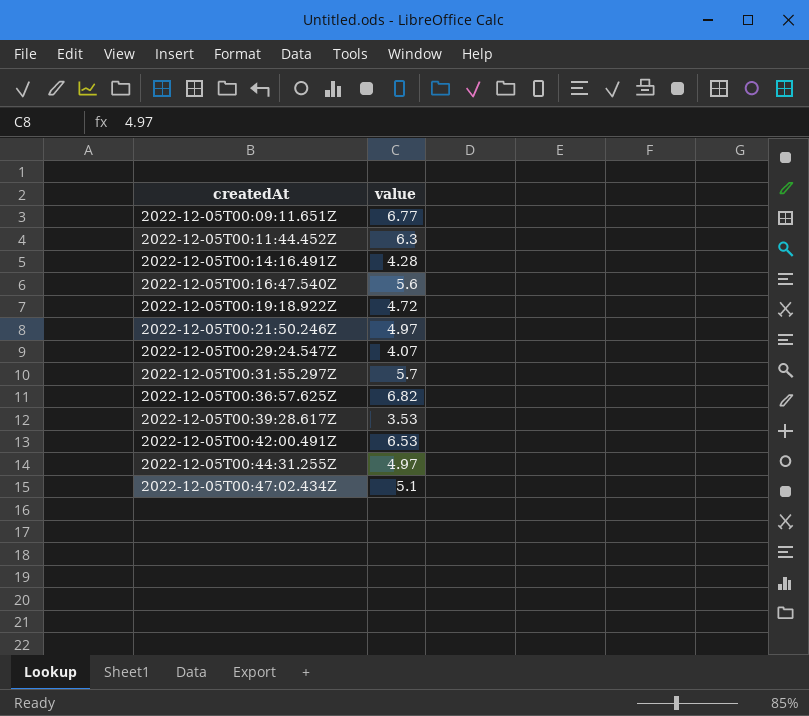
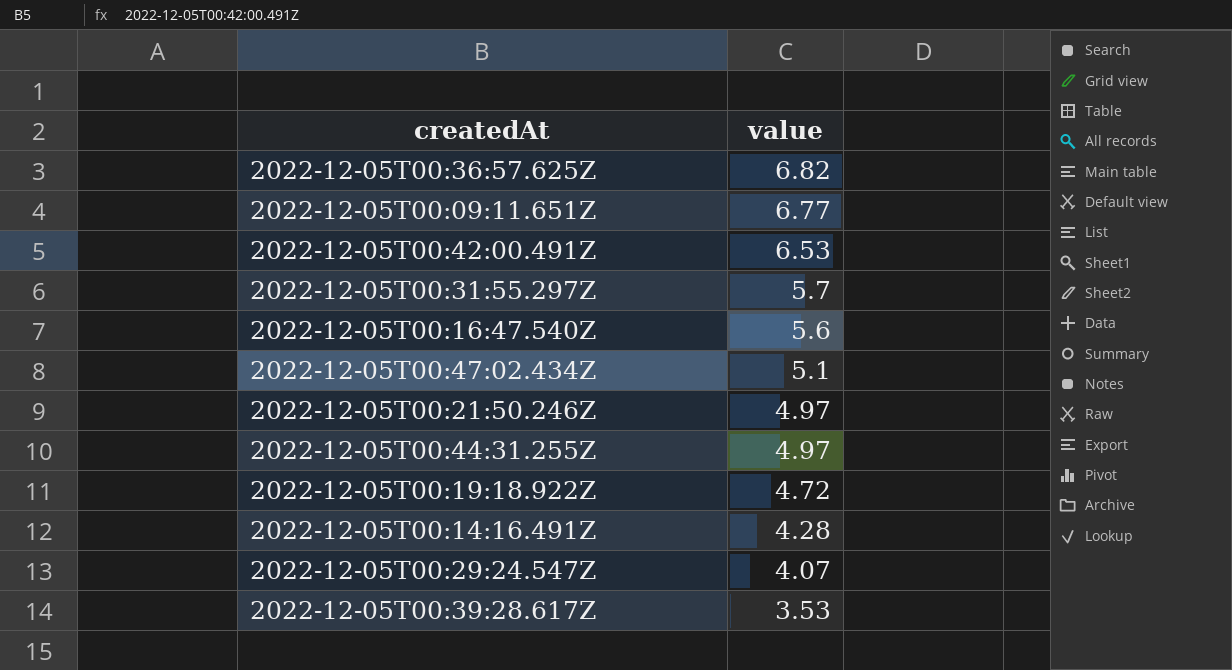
row order: createdAt ascending -> value descending
row 2022-12-05T00:11:44.452Z: 6.3 -> none

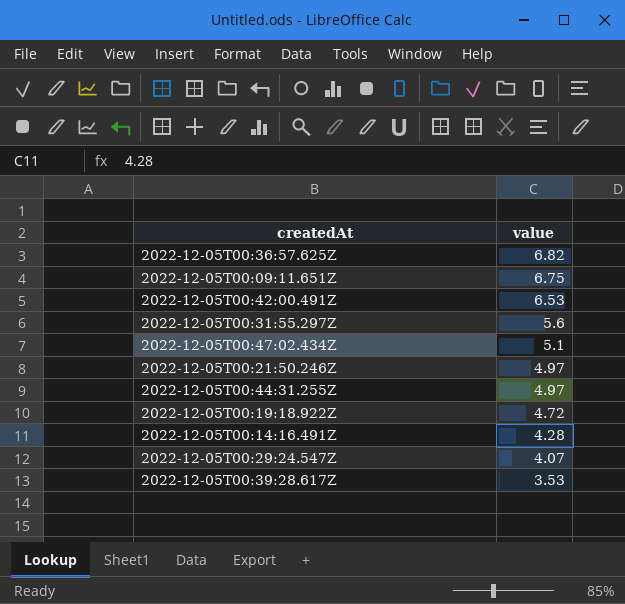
row 2022-12-05T00:16:47.540Z: 5.6 -> none
2022-12-05T00:09:11.651Z | value: 6.77 -> 6.75
2022-12-05T00:31:55.297Z | value: 5.7 -> 5.6

